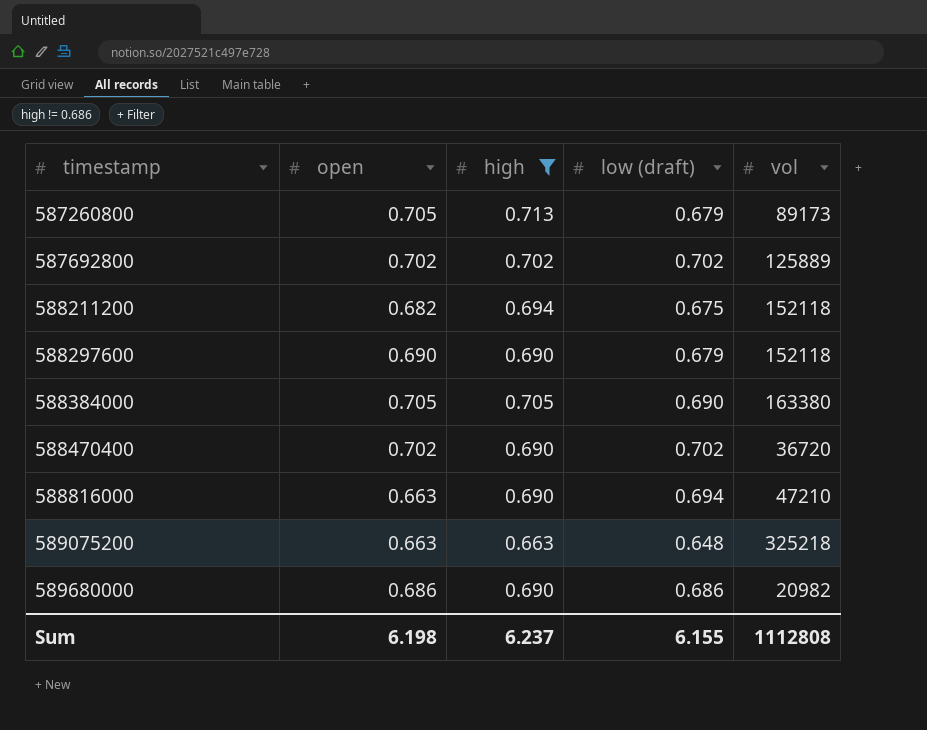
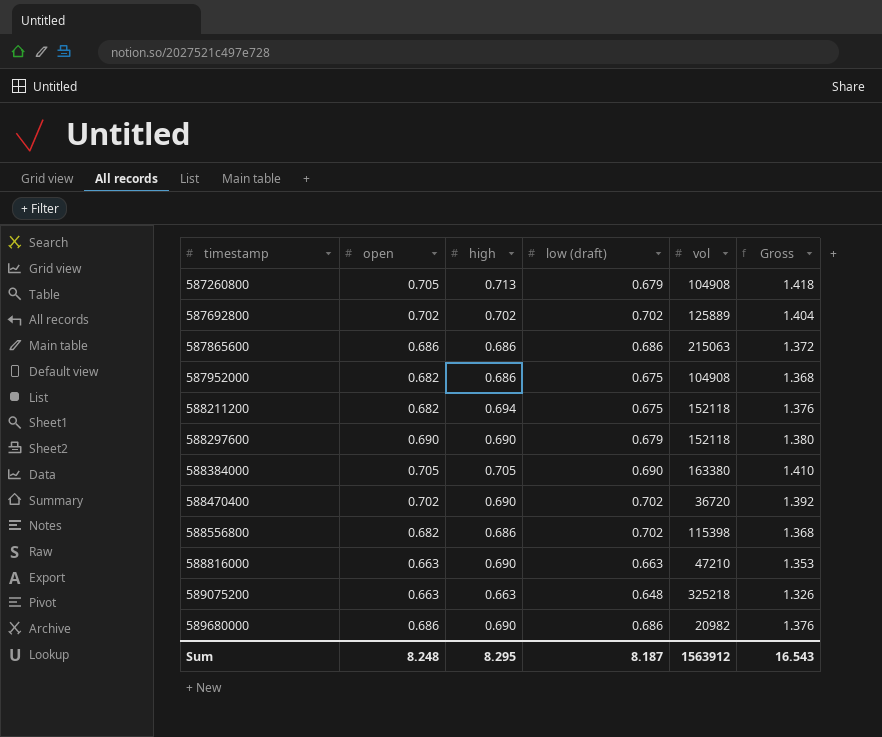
filter: high != 0.686 -> none
column Gross | formula: none -> [open] + [high]
587260800 | vol: 89173 -> 104908
588816000 | low (draft): 0.694 -> 0.663
Sum | open: 6.198 -> 8.248
Sum | high: 6.237 -> 8.295
Sum | low (draft): 6.155 -> 8.187
Sum | vol: 1112808 -> 1563912

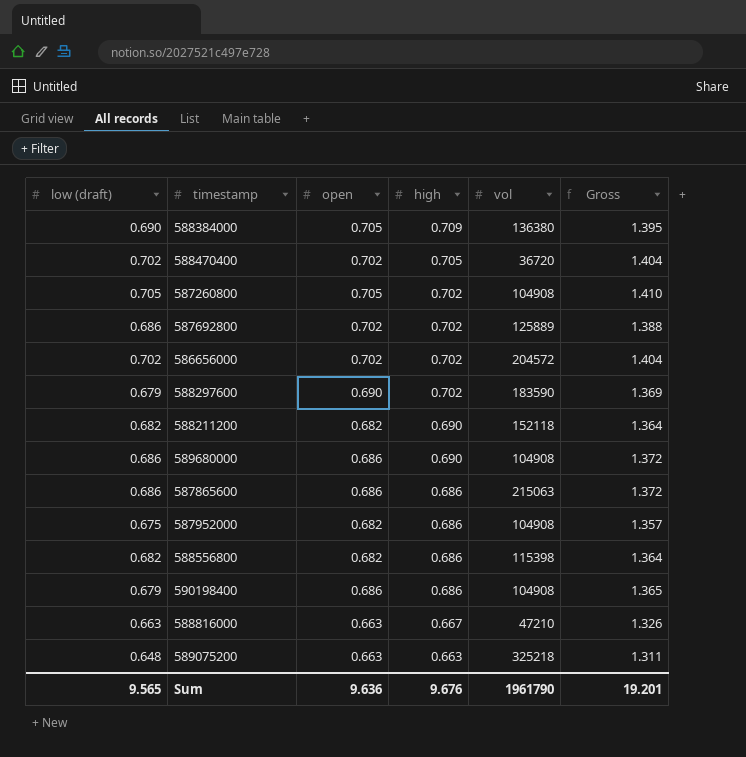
row order: timestamp ascending -> high descending
column low (draft) | position: 4 -> 1
column Gross | formula: [open] + [high] -> [low (draft)] + [open]
588384000 | high: 0.705 -> 0.709
588384000 | vol: 163380 -> 136380
588470400 | high: 0.690 -> 0.705
587260800 | low (draft): 0.679 -> 0.705
587260800 | high: 0.713 -> 0.702
587692800 | low (draft): 0.702 -> 0.686
row 586656000: none -> 0.702 | 0.702 | 0.702 | 204572 | 1.404
588297600 | high: 0.690 -> 0.702
588297600 | vol: 152118 -> 183590
588211200 | low (draft): 0.675 -> 0.682
588211200 | high: 0.694 -> 0.690
589680000 | vol: 20982 -> 104908
588556800 | low (draft): 0.702 -> 0.682
row 590198400: none -> 0.679 | 0.686 | 0.686 | 104908 | 1.365
588816000 | high: 0.690 -> 0.667
Sum | low (draft): 8.187 -> 9.565
Sum | open: 8.248 -> 9.636
Sum | high: 8.295 -> 9.676
Sum | vol: 1563912 -> 1961790
Sum | Gross: 16.543 -> 19.201

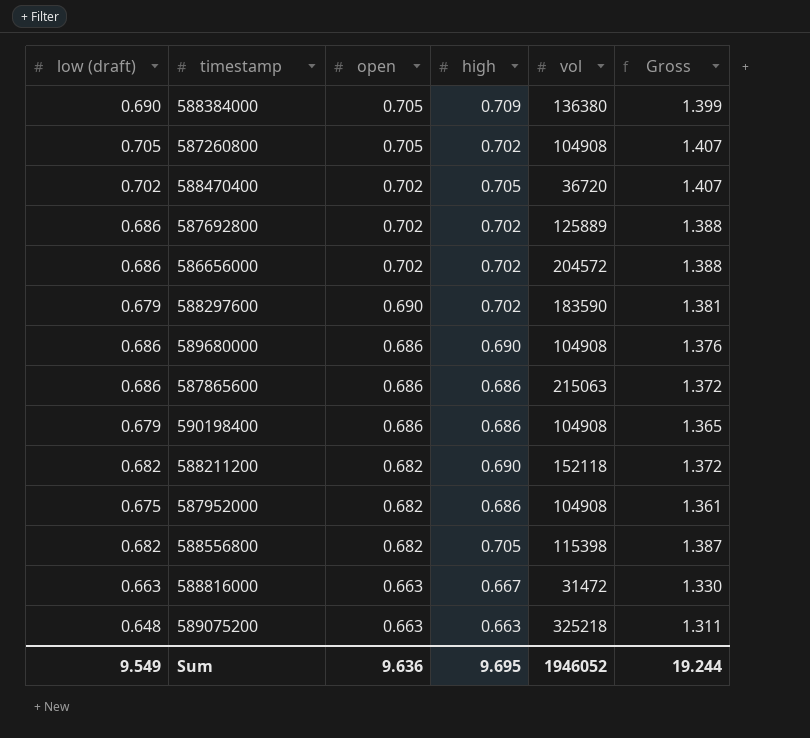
row order: high descending -> open descending
column Gross | formula: [low (draft)] + [open] -> [low (draft)] + [high]
586656000 | low (draft): 0.702 -> 0.686
588556800 | high: 0.686 -> 0.705
588816000 | vol: 47210 -> 31472
Sum | low (draft): 9.565 -> 9.549
Sum | high: 9.676 -> 9.695
Sum | vol: 1961790 -> 1946052
Sum | Gross: 19.201 -> 19.244

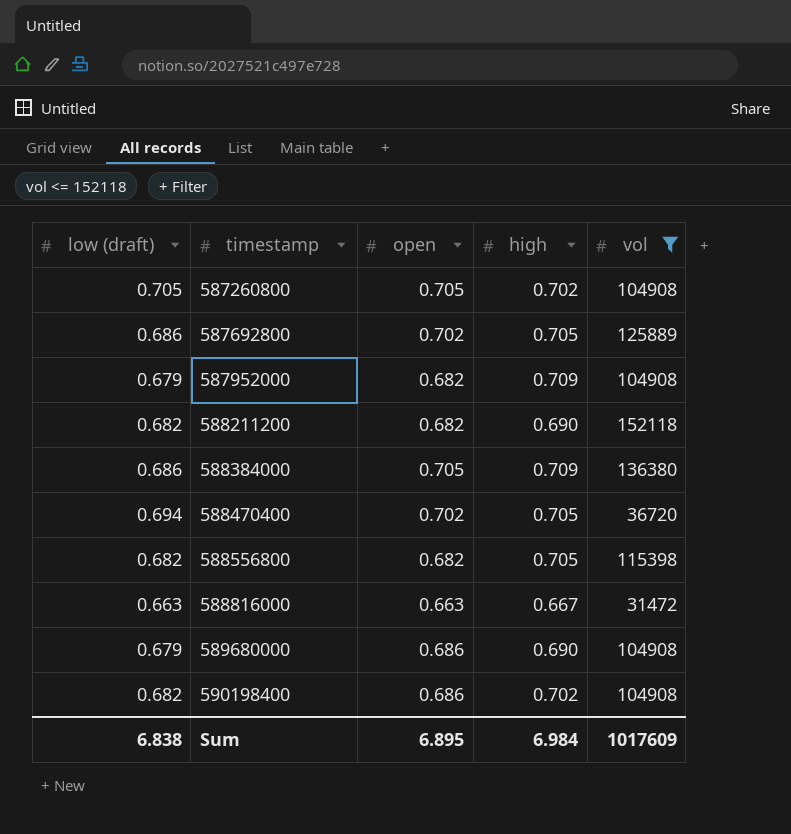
filter: none -> vol <= 152118
row order: open descending -> timestamp ascending
column Gross | formula: [low (draft)] + [high] -> none
587692800 | high: 0.702 -> 0.705
587952000 | low (draft): 0.675 -> 0.679
587952000 | high: 0.686 -> 0.709
588384000 | low (draft): 0.690 -> 0.686
588470400 | low (draft): 0.702 -> 0.694
589680000 | low (draft): 0.686 -> 0.679
590198400 | low (draft): 0.679 -> 0.682
590198400 | high: 0.686 -> 0.702
Sum | low (draft): 9.549 -> 6.838
Sum | open: 9.636 -> 6.895
Sum | high: 9.695 -> 6.984
Sum | vol: 1946052 -> 1017609

